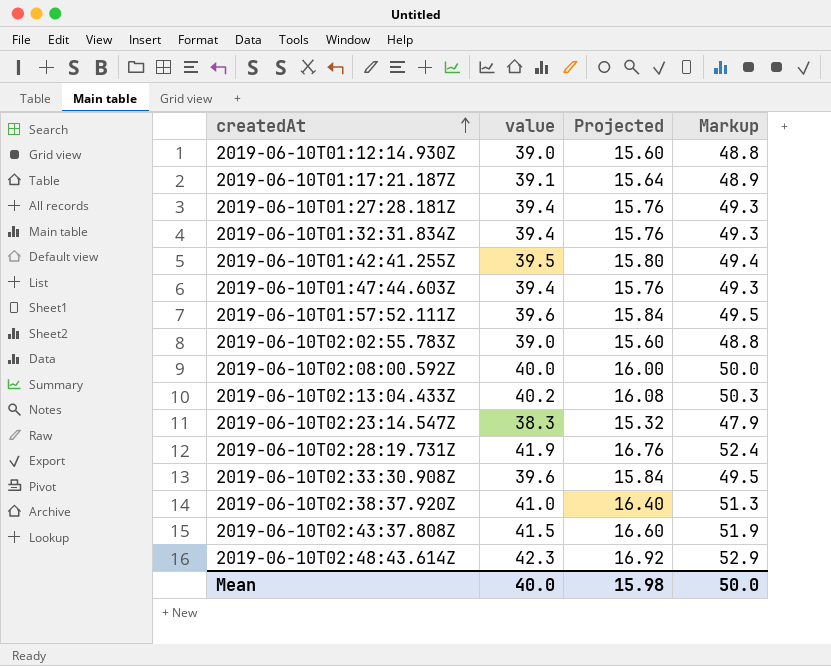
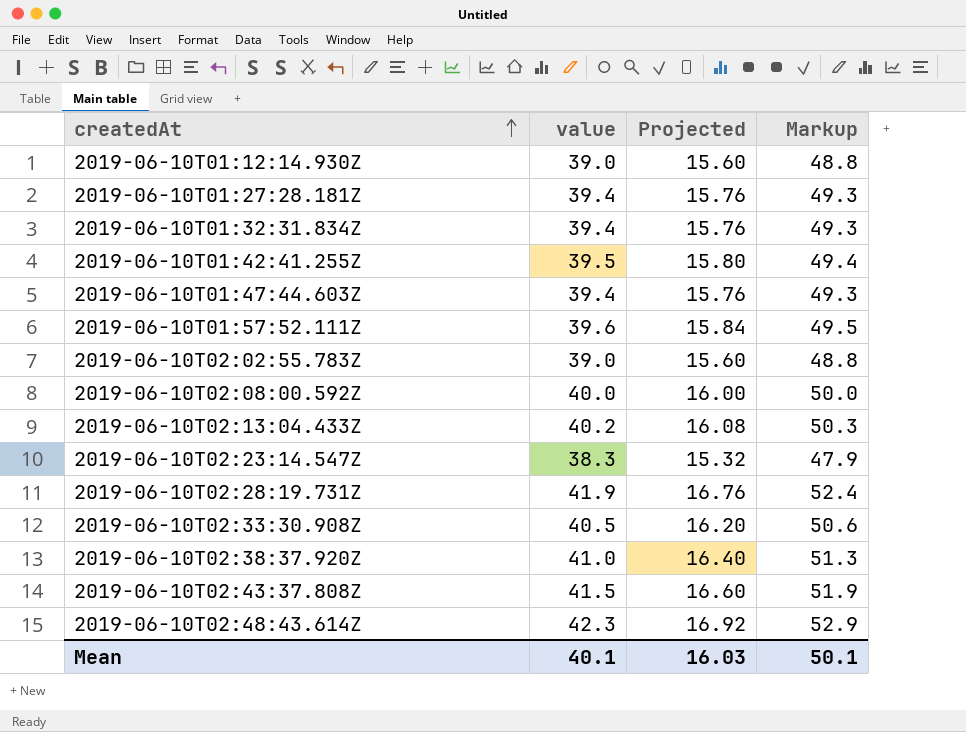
row 2019-06-10T01:17:21.187Z: 39.1 | 15.64 | 48.9 -> none
2019-06-10T02:33:30.908Z | value: 39.6 -> 40.5
2019-06-10T02:33:30.908Z | Projected: 15.84 -> 16.20
2019-06-10T02:33:30.908Z | Markup: 49.5 -> 50.6
Mean | value: 40.0 -> 40.1
Mean | Projected: 15.98 -> 16.03
Mean | Markup: 50.0 -> 50.1

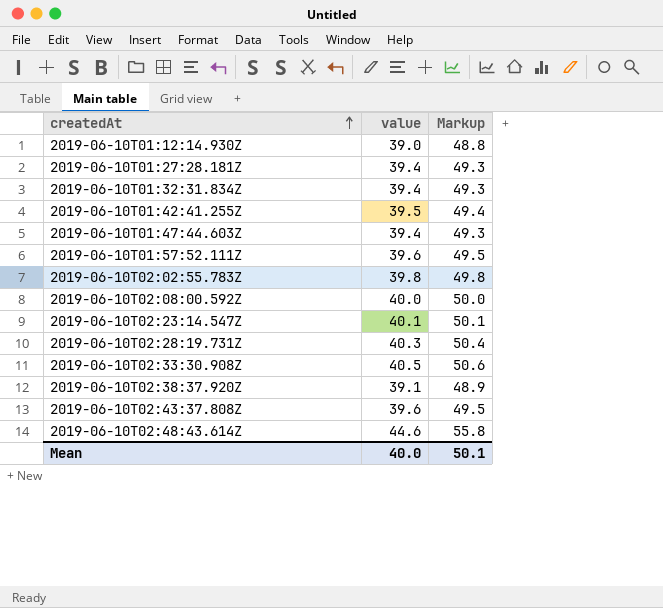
column Projected | formula: [value] * 0.4 -> none
row 2019-06-10T02:13:04.433Z: 40.2 | 16.08 | 50.3 -> none
2019-06-10T02:02:55.783Z | value: 39.0 -> 39.8
2019-06-10T02:02:55.783Z | Markup: 48.8 -> 49.8
2019-06-10T02:23:14.547Z | value: 38.3 -> 40.1
2019-06-10T02:23:14.547Z | Markup: 47.9 -> 50.1
2019-06-10T02:28:19.731Z | value: 41.9 -> 40.3
2019-06-10T02:28:19.731Z | Markup: 52.4 -> 50.4
2019-06-10T02:38:37.920Z | value: 41.0 -> 39.1
2019-06-10T02:38:37.920Z | Markup: 51.3 -> 48.9
2019-06-10T02:43:37.808Z | value: 41.5 -> 39.6
2019-06-10T02:43:37.808Z | Markup: 51.9 -> 49.5
2019-06-10T02:48:43.614Z | value: 42.3 -> 44.6
2019-06-10T02:48:43.614Z | Markup: 52.9 -> 55.8
Mean | value: 40.1 -> 40.0

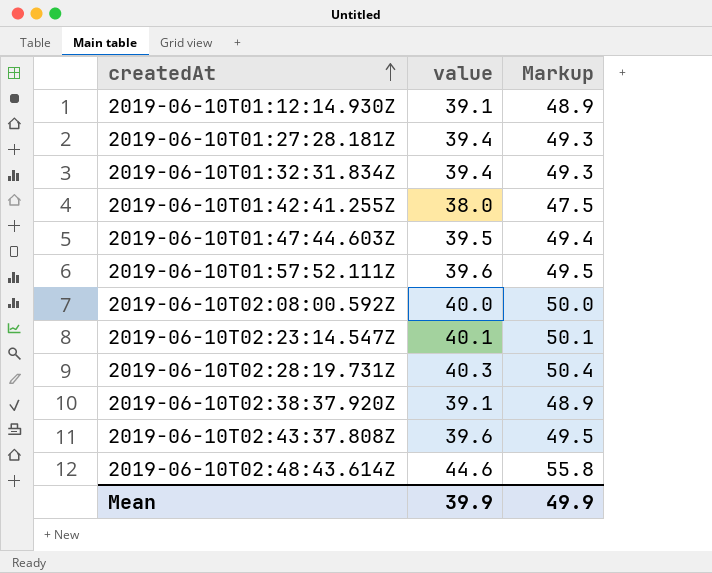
row 2019-06-10T02:02:55.783Z: 39.8 | 49.8 -> none
row 2019-06-10T02:33:30.908Z: 40.5 | 50.6 -> none
2019-06-10T01:12:14.930Z | value: 39.0 -> 39.1
2019-06-10T01:12:14.930Z | Markup: 48.8 -> 48.9
2019-06-10T01:42:41.255Z | value: 39.5 -> 38.0
2019-06-10T01:42:41.255Z | Markup: 49.4 -> 47.5
2019-06-10T01:47:44.603Z | value: 39.4 -> 39.5
2019-06-10T01:47:44.603Z | Markup: 49.3 -> 49.4
Mean | value: 40.0 -> 39.9
Mean | Markup: 50.1 -> 49.9

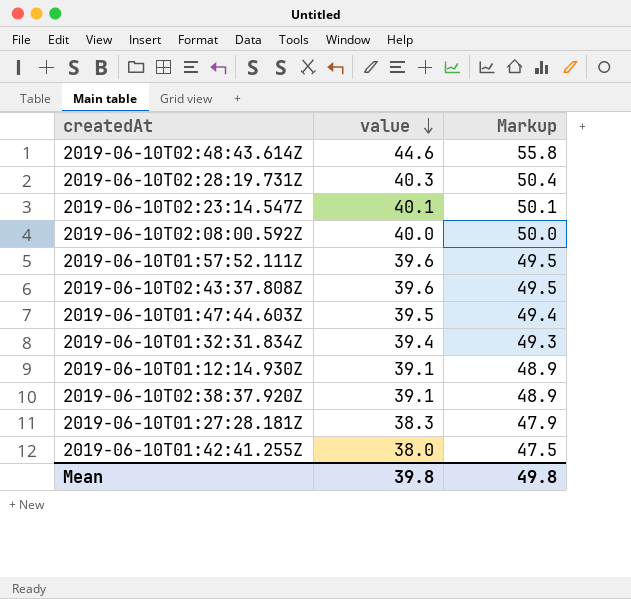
row order: createdAt ascending -> value descending
2019-06-10T01:27:28.181Z | value: 39.4 -> 38.3
2019-06-10T01:27:28.181Z | Markup: 49.3 -> 47.9
Mean | value: 39.9 -> 39.8
Mean | Markup: 49.9 -> 49.8

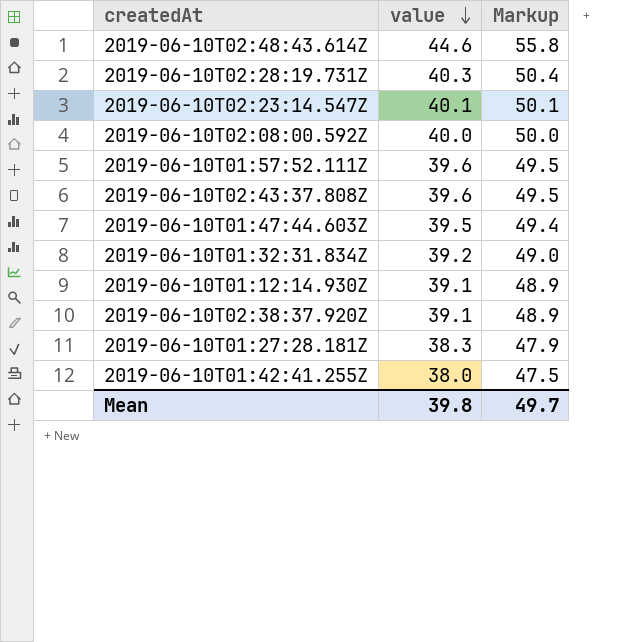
2019-06-10T01:32:31.834Z | value: 39.4 -> 39.2
2019-06-10T01:32:31.834Z | Markup: 49.3 -> 49.0
Mean | Markup: 49.8 -> 49.7

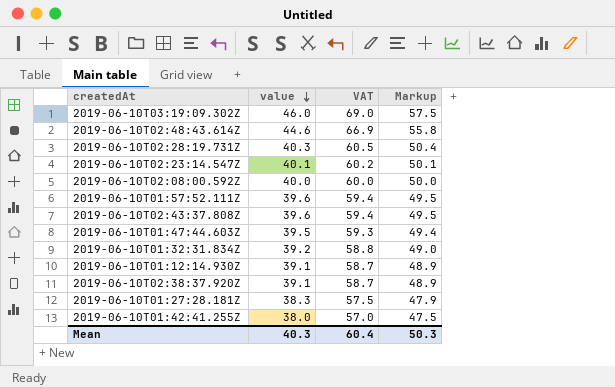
column VAT | formula: none -> [value] * 1.5
row 2019-06-10T03:19:09.302Z: none -> 46.0 | 69.0 | 57.5
Mean | value: 39.8 -> 40.3
Mean | Markup: 49.7 -> 50.3

